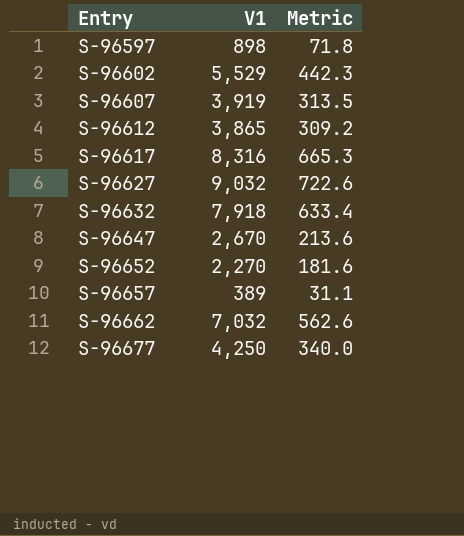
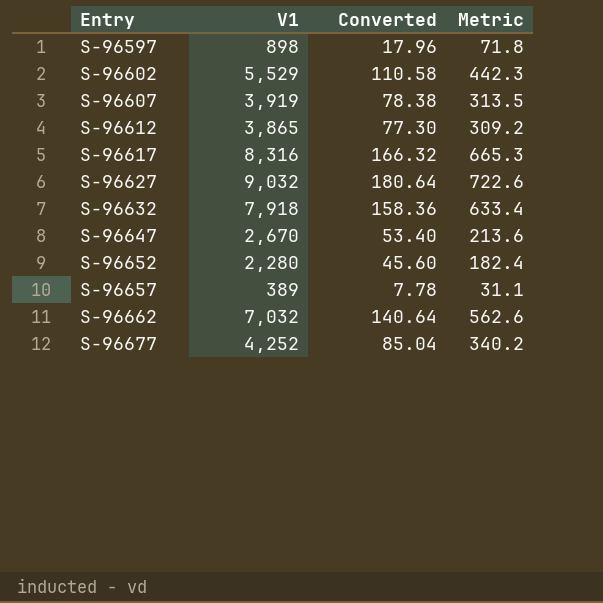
column Converted | formula: none -> [V1] * 0.02
S-96652 | V1: 2,270 -> 2,280
S-96652 | Metric: 181.6 -> 182.4
S-96677 | V1: 4,250 -> 4,252
S-96677 | Metric: 340.0 -> 340.2

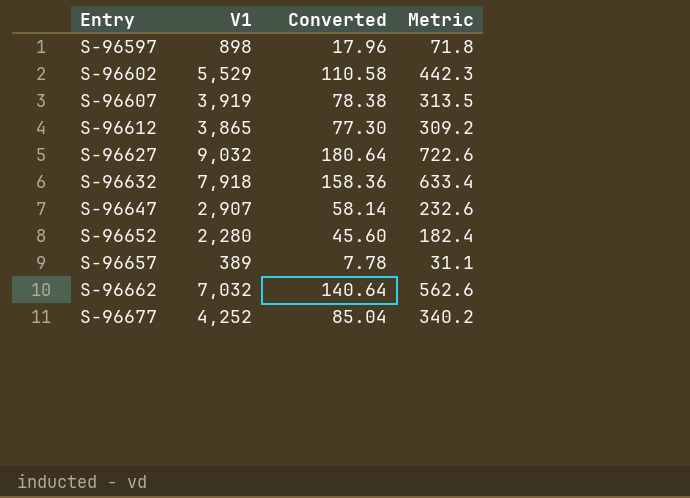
row S-96617: 8,316 | 166.32 | 665.3 -> none
S-96647 | V1: 2,670 -> 2,907
S-96647 | Converted: 53.40 -> 58.14
S-96647 | Metric: 213.6 -> 232.6

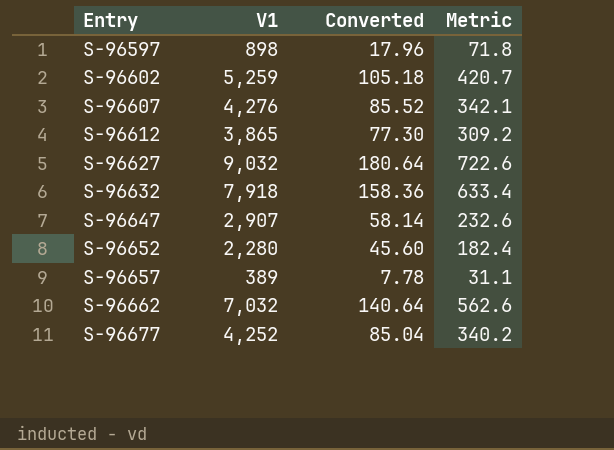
S-96602 | V1: 5,529 -> 5,259
S-96602 | Converted: 110.58 -> 105.18
S-96602 | Metric: 442.3 -> 420.7
S-96607 | V1: 3,919 -> 4,276
S-96607 | Converted: 78.38 -> 85.52
S-96607 | Metric: 313.5 -> 342.1

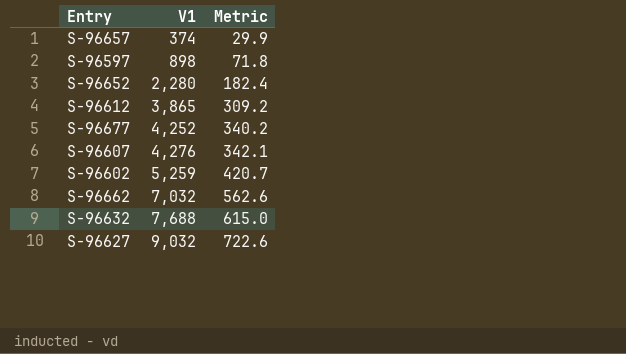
row order: Entry ascending -> V1 ascending
column Converted | formula: [V1] * 0.02 -> none
row S-96647: 2,907 | 58.14 | 232.6 -> none
S-96657 | V1: 389 -> 374
S-96657 | Metric: 31.1 -> 29.9
S-96632 | V1: 7,918 -> 7,688
S-96632 | Metric: 633.4 -> 615.0

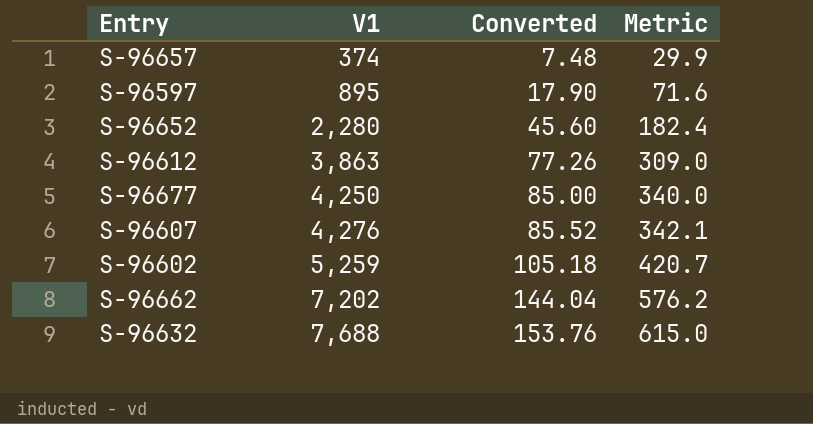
column Converted | formula: none -> [V1] * 0.02
row S-96627: 9,032 | 722.6 -> none
S-96597 | V1: 898 -> 895
S-96597 | Metric: 71.8 -> 71.6
S-96612 | V1: 3,865 -> 3,863
S-96612 | Metric: 309.2 -> 309.0
S-96677 | V1: 4,252 -> 4,250
S-96677 | Metric: 340.2 -> 340.0
S-96662 | V1: 7,032 -> 7,202
S-96662 | Metric: 562.6 -> 576.2

